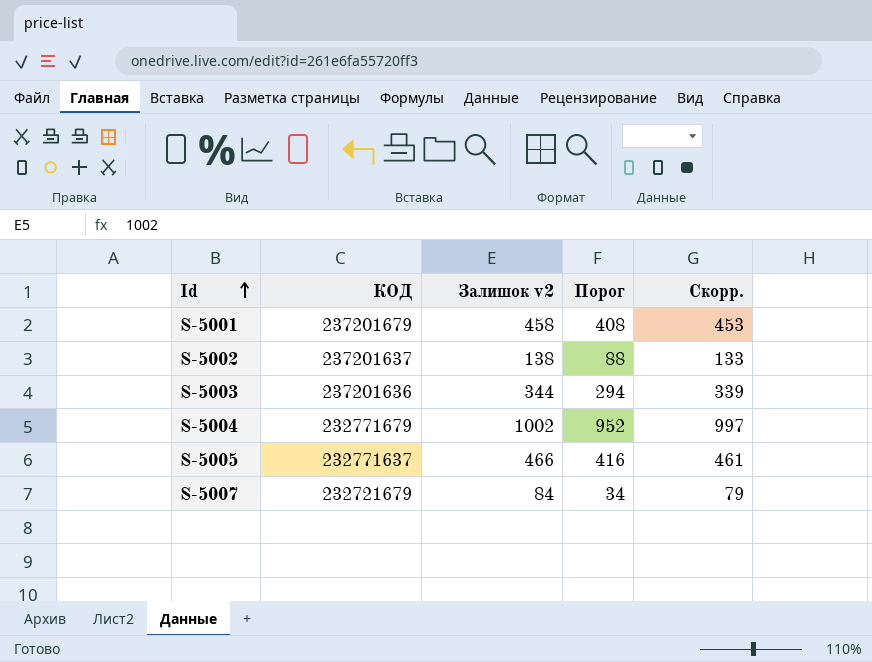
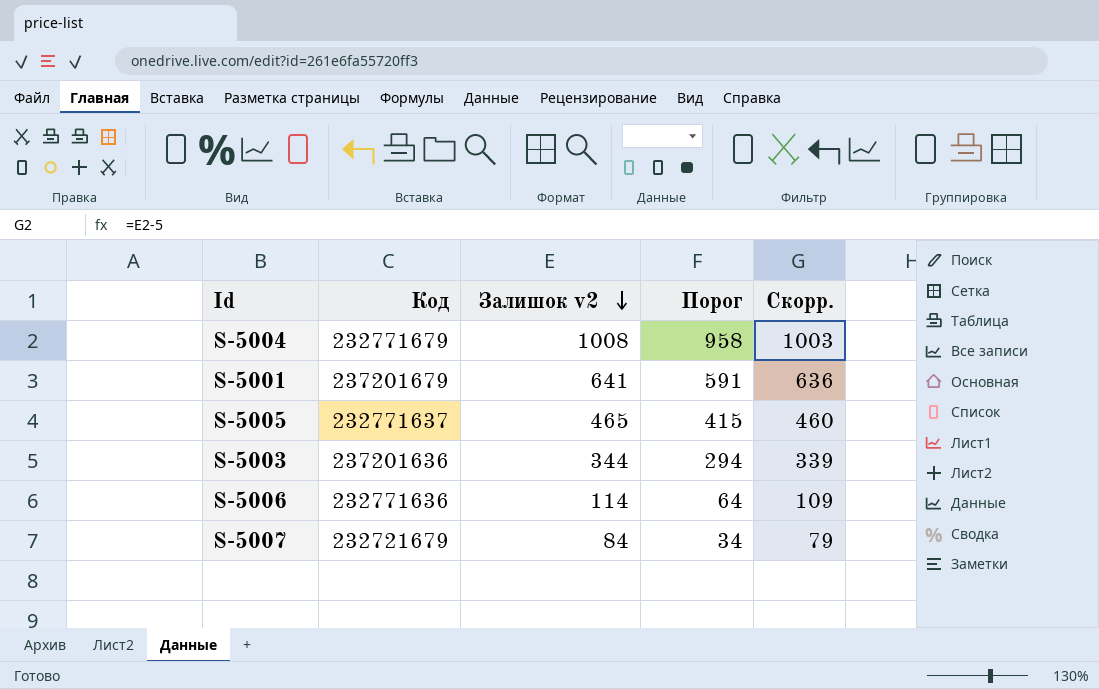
row order: Id ascending -> Залишок v2 descending
column name: КОД -> Код
row S-5002: 237201637 | 138 | 88 | 133 -> none
S-5004 | Залишок v2: 1002 -> 1008
S-5004 | Порог: 952 -> 958
S-5004 | Скорр.: 997 -> 1003
S-5001 | Залишок v2: 458 -> 641
S-5001 | Порог: 408 -> 591
S-5001 | Скорр.: 453 -> 636
S-5005 | Залишок v2: 466 -> 465
S-5005 | Порог: 416 -> 415
S-5005 | Скорр.: 461 -> 460
row S-5006: none -> 232771636 | 114 | 64 | 109

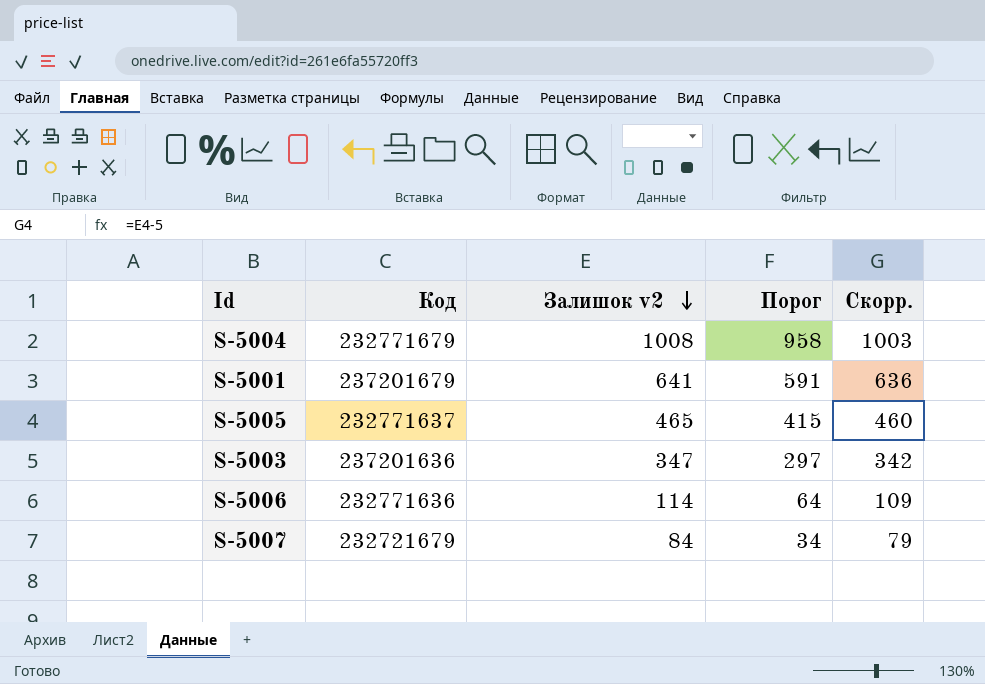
S-5003 | Залишок v2: 344 -> 347
S-5003 | Порог: 294 -> 297
S-5003 | Скорр.: 339 -> 342

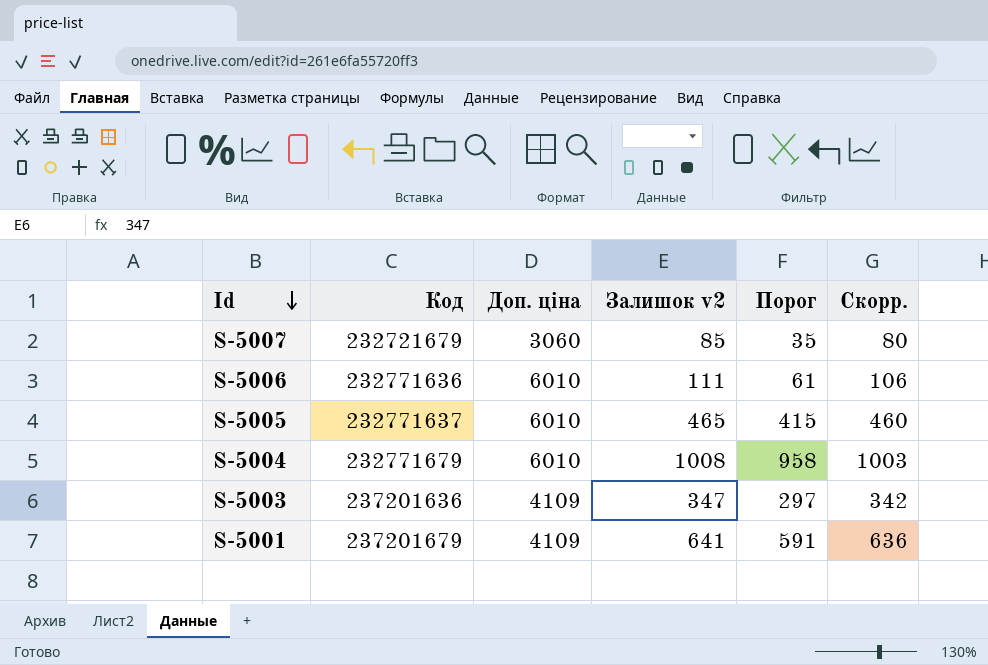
row order: Залишок v2 descending -> Id descending
column Доп. ціна | position: none -> 3
S-5007 | Залишок v2: 84 -> 85
S-5007 | Порог: 34 -> 35
S-5007 | Скорр.: 79 -> 80
S-5006 | Залишок v2: 114 -> 111
S-5006 | Порог: 64 -> 61
S-5006 | Скорр.: 109 -> 106

